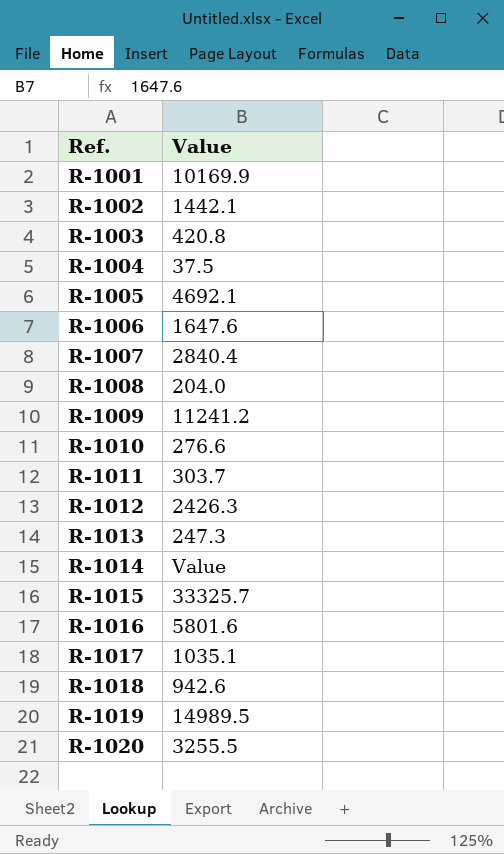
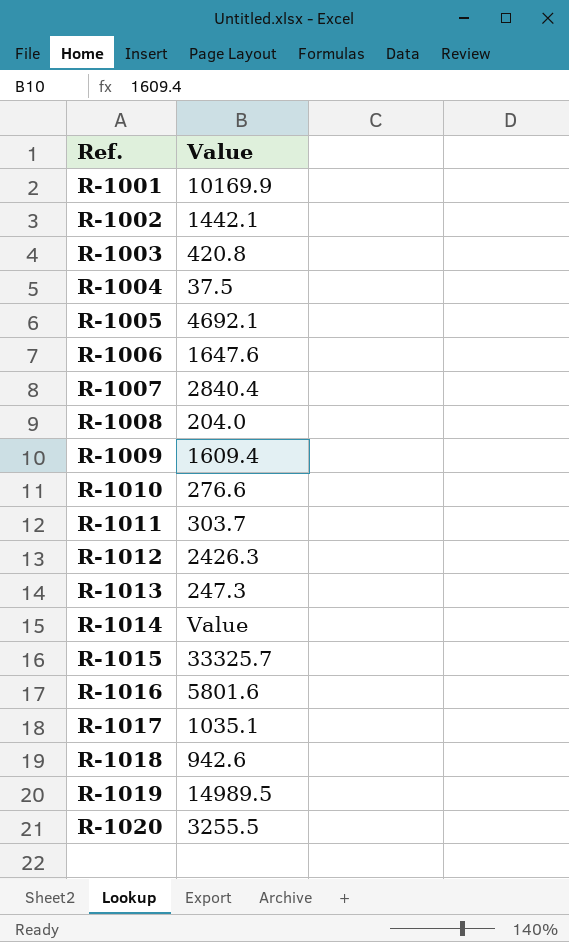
R-1009 | Value: 11241.2 -> 1609.4

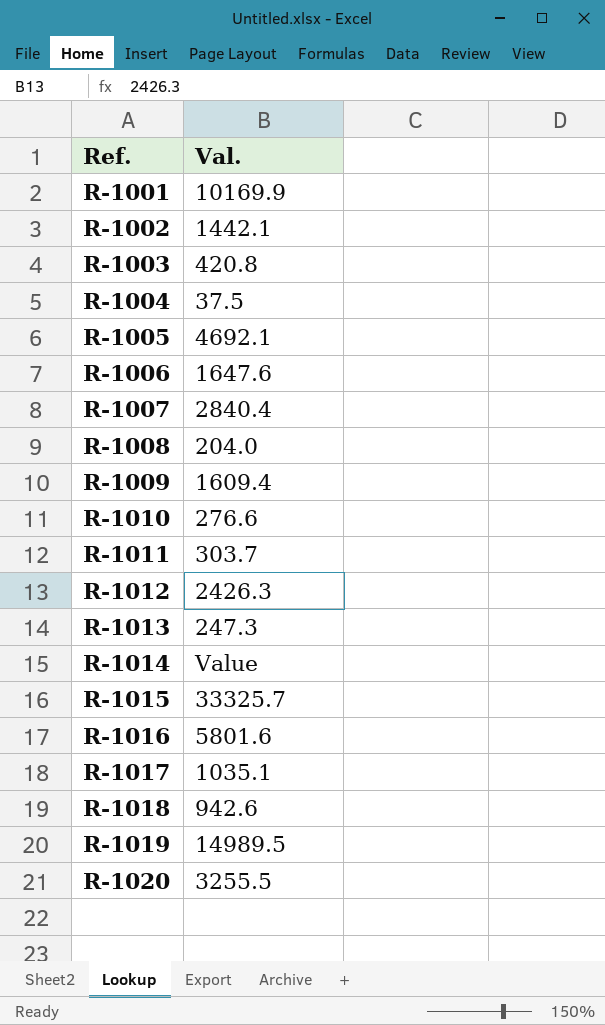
column name: Value -> Val.

